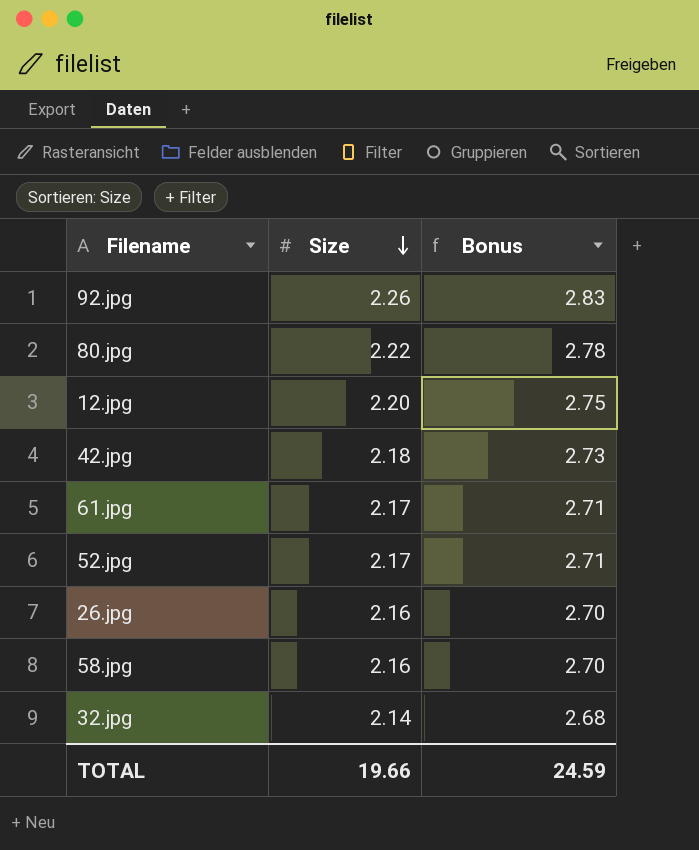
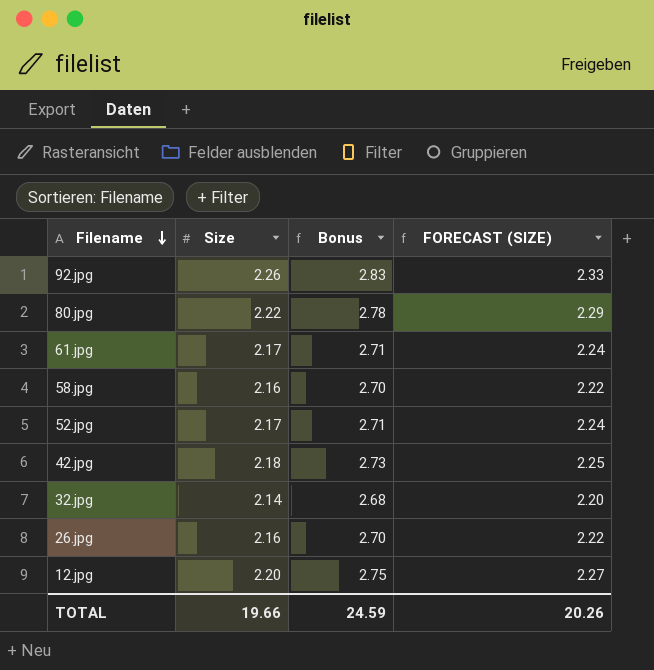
row order: Size descending -> Filename descending
column FORECAST (SIZE) | formula: none -> [Size] * 1.03

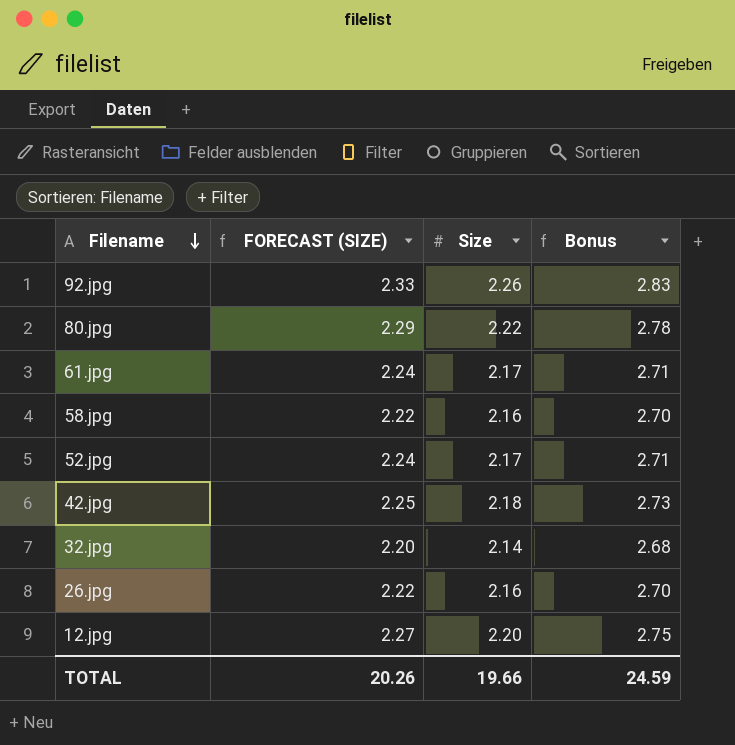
column FORECAST (SIZE) | position: 4 -> 2

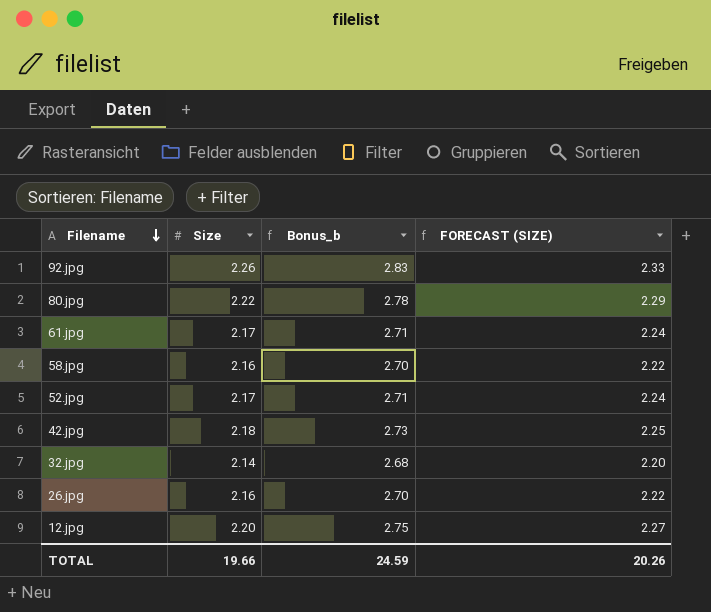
column name: Bonus -> Bonus_b
column FORECAST (SIZE) | position: 2 -> 4

